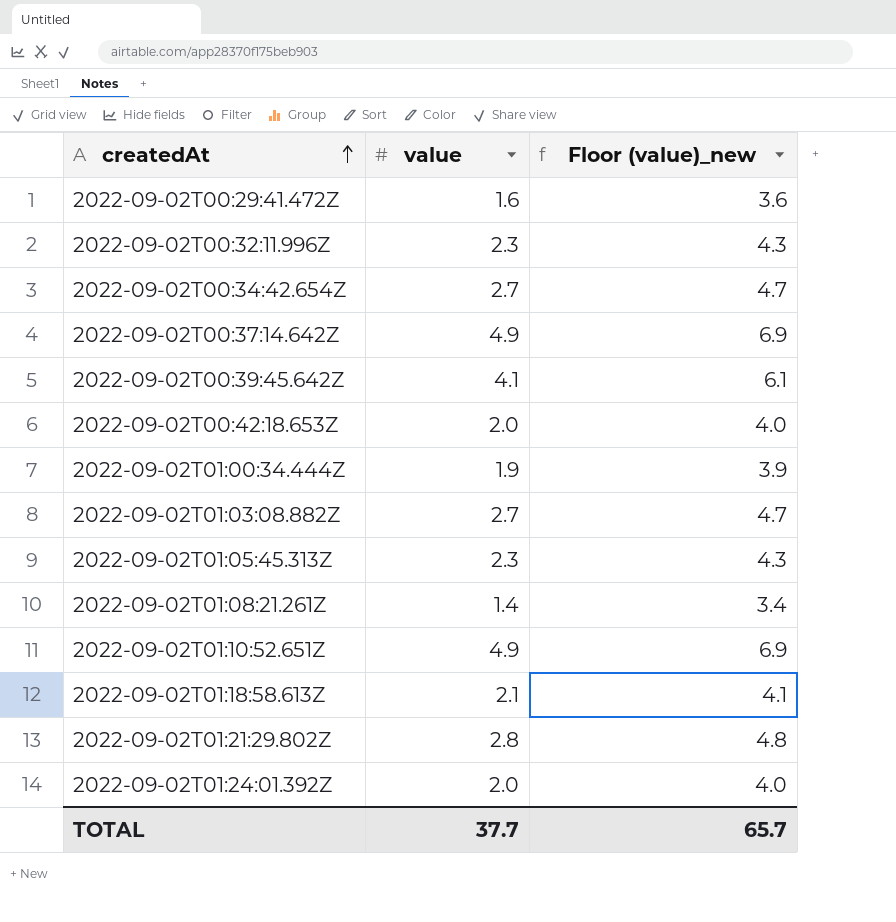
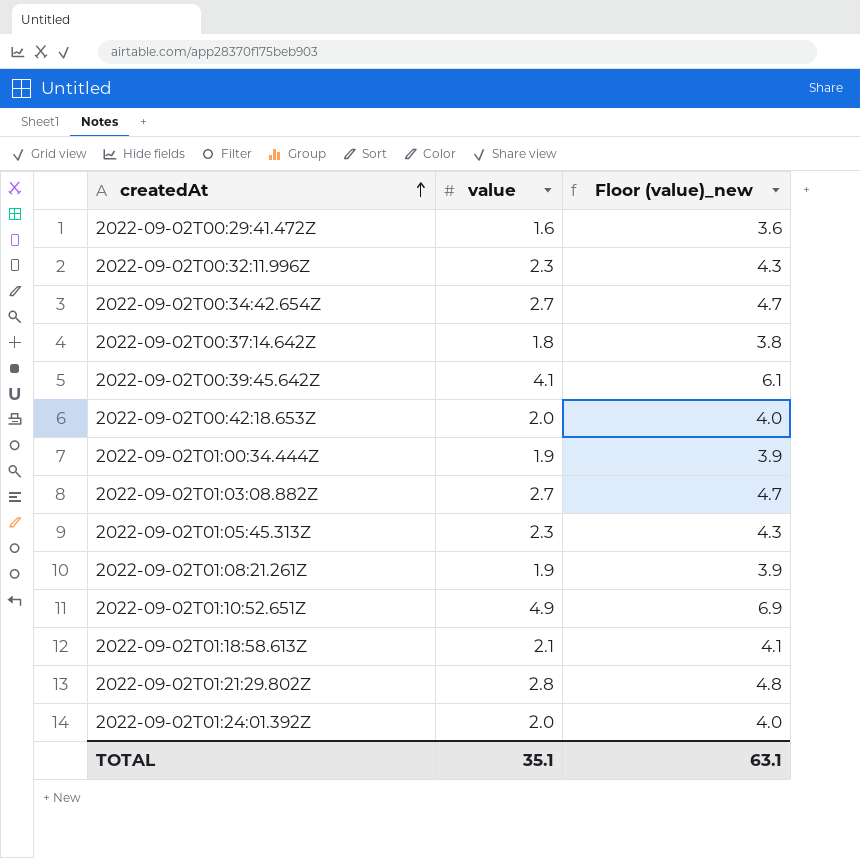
2022-09-02T00:37:14.642Z | value: 4.9 -> 1.8
2022-09-02T00:37:14.642Z | Floor (value)_new: 6.9 -> 3.8
2022-09-02T01:08:21.261Z | value: 1.4 -> 1.9
2022-09-02T01:08:21.261Z | Floor (value)_new: 3.4 -> 3.9
TOTAL | value: 37.7 -> 35.1
TOTAL | Floor (value)_new: 65.7 -> 63.1

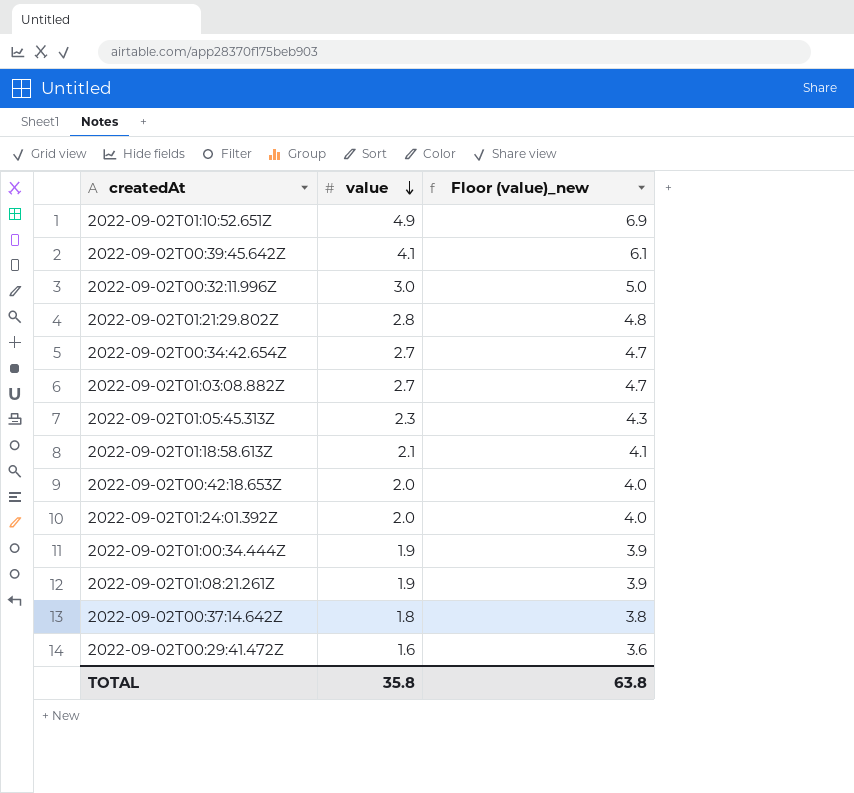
row order: createdAt ascending -> value descending
2022-09-02T00:32:11.996Z | value: 2.3 -> 3.0
2022-09-02T00:32:11.996Z | Floor (value)_new: 4.3 -> 5.0
TOTAL | value: 35.1 -> 35.8
TOTAL | Floor (value)_new: 63.1 -> 63.8

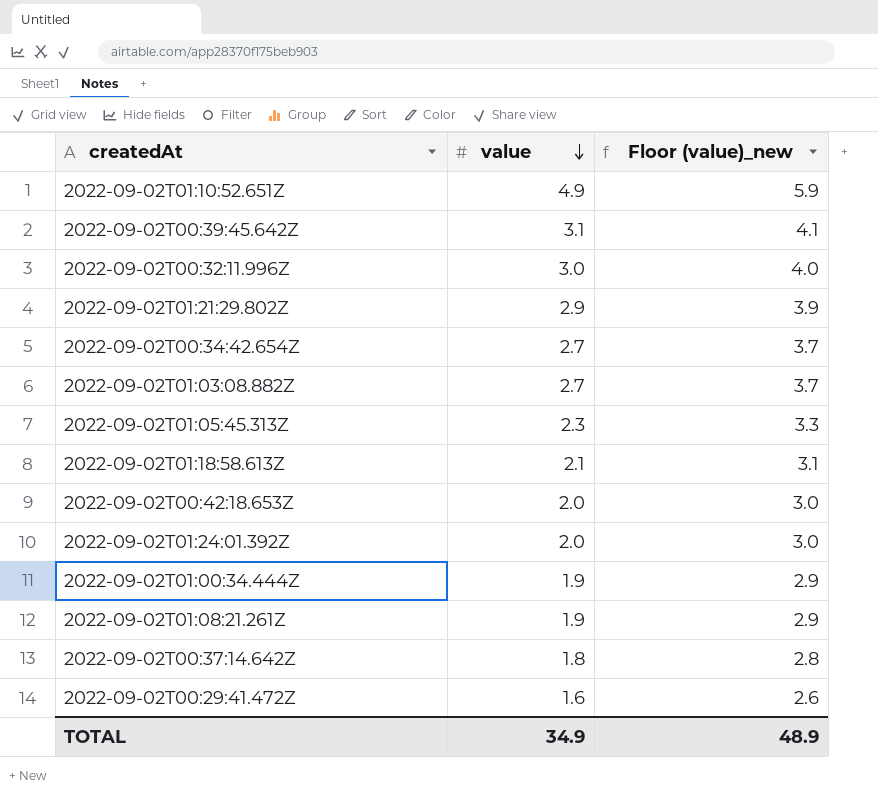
column Floor (value)_new | formula: [value] + 2 -> [value] + 1
2022-09-02T00:39:45.642Z | value: 4.1 -> 3.1
2022-09-02T01:21:29.802Z | value: 2.8 -> 2.9
TOTAL | value: 35.8 -> 34.9
TOTAL | Floor (value)_new: 63.8 -> 48.9

